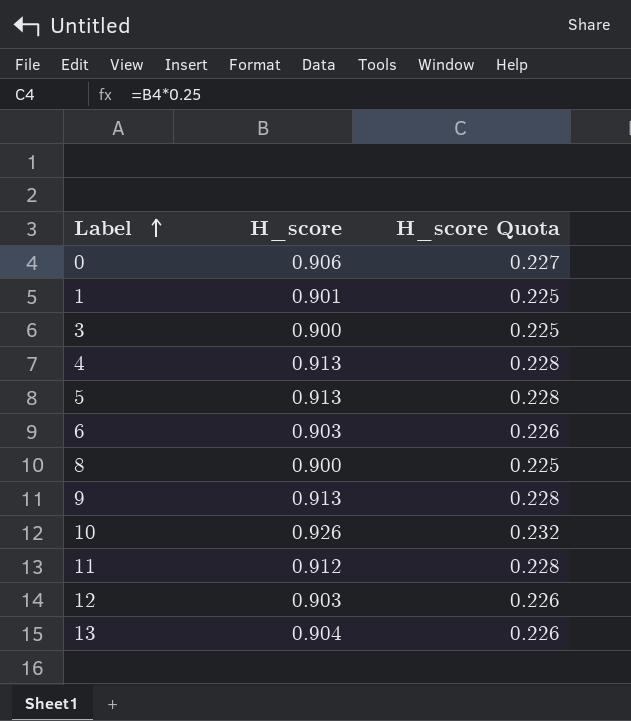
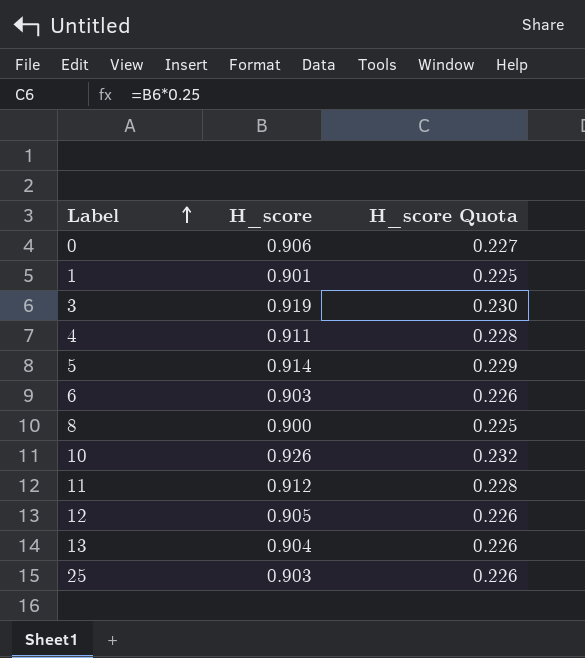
row 9: 0.913 | 0.228 -> none
3 | H_score: 0.900 -> 0.919
3 | H_score Quota: 0.225 -> 0.230
4 | H_score: 0.913 -> 0.911
5 | H_score: 0.913 -> 0.914
5 | H_score Quota: 0.228 -> 0.229
12 | H_score: 0.903 -> 0.905
row 25: none -> 0.903 | 0.226

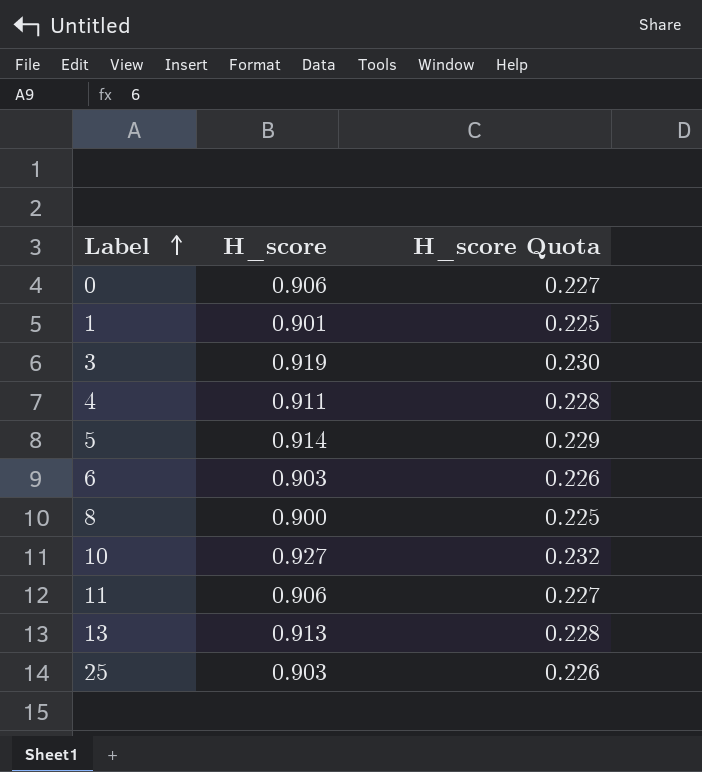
row 12: 0.905 | 0.226 -> none
10 | H_score: 0.926 -> 0.927
11 | H_score: 0.912 -> 0.906
11 | H_score Quota: 0.228 -> 0.227
13 | H_score: 0.904 -> 0.913
13 | H_score Quota: 0.226 -> 0.228

